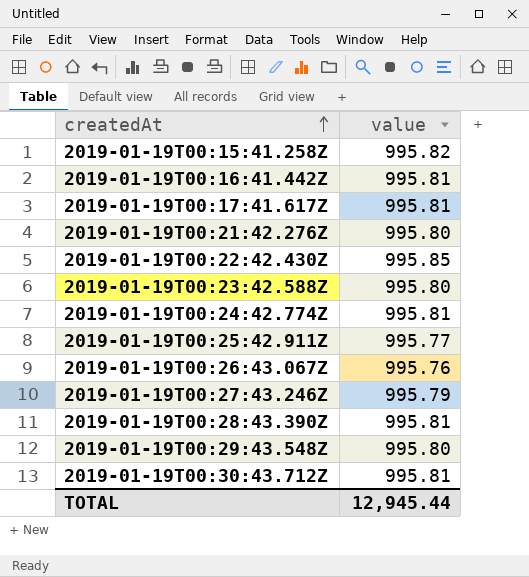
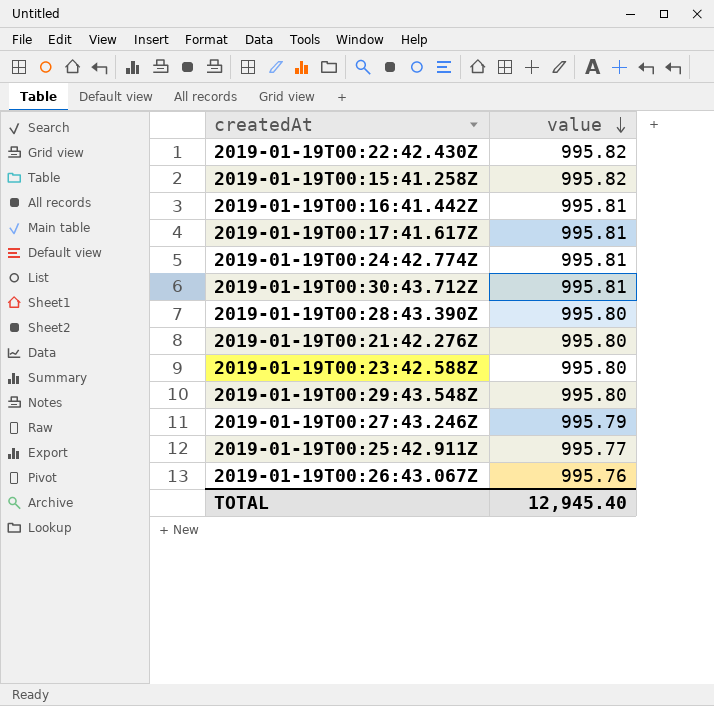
row order: createdAt ascending -> value descending
2019-01-19T00:22:42.430Z | value: 995.85 -> 995.82
2019-01-19T00:28:43.390Z | value: 995.81 -> 995.80
TOTAL | value: 12,945.44 -> 12,945.40

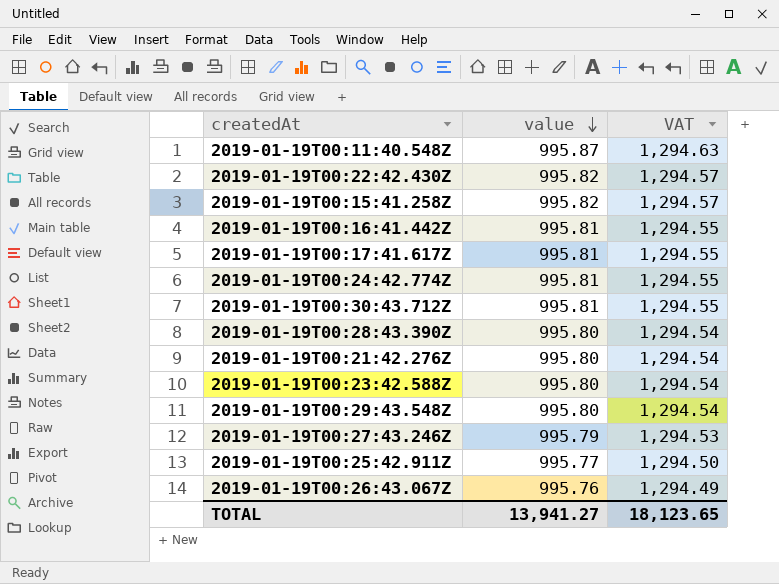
column VAT | formula: none -> [value] * 1.3
row 2019-01-19T00:11:40.548Z: none -> 995.87 | 1,294.63
TOTAL | value: 12,945.40 -> 13,941.27

